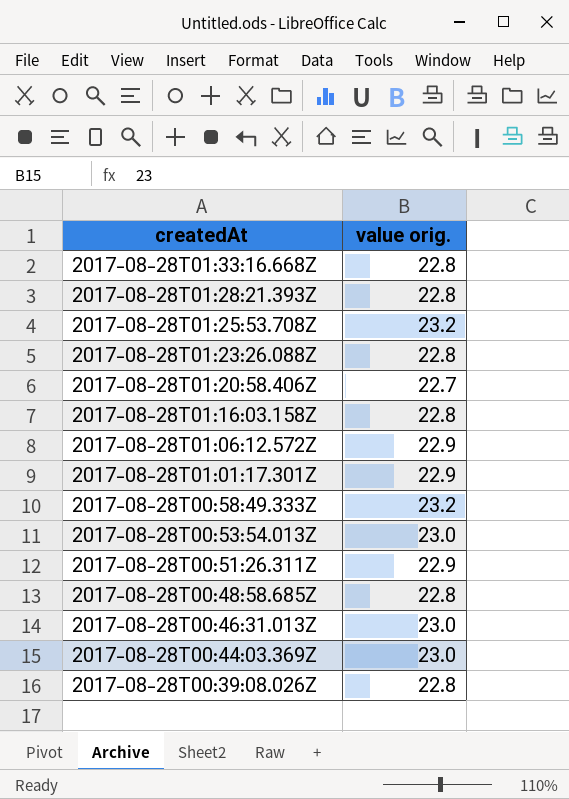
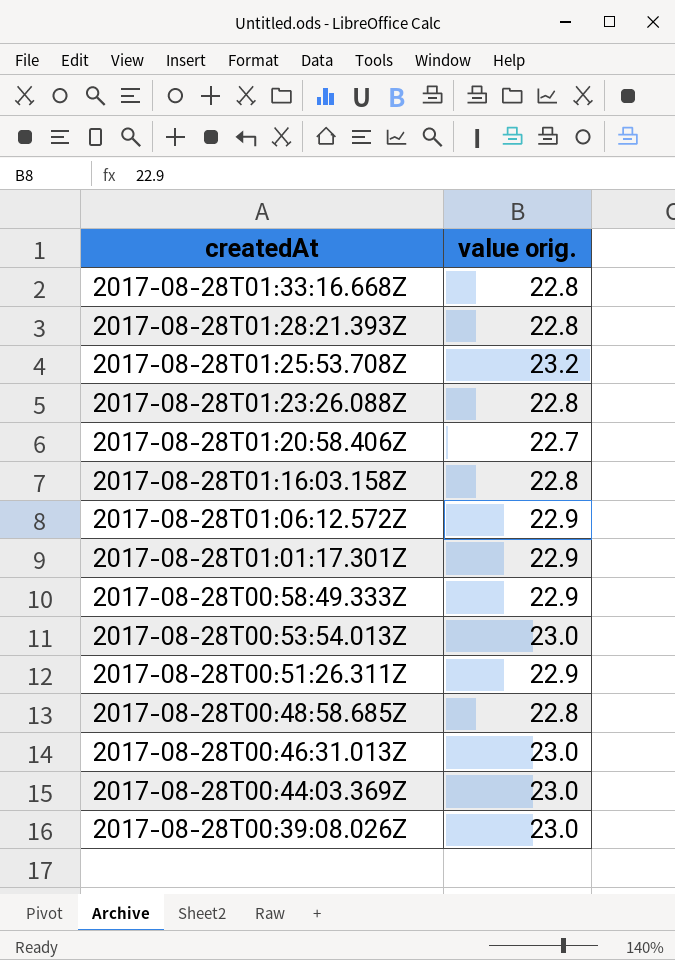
2017-08-28T00:58:49.333Z | value orig.: 23.2 -> 22.9
2017-08-28T00:39:08.026Z | value orig.: 22.8 -> 23.0

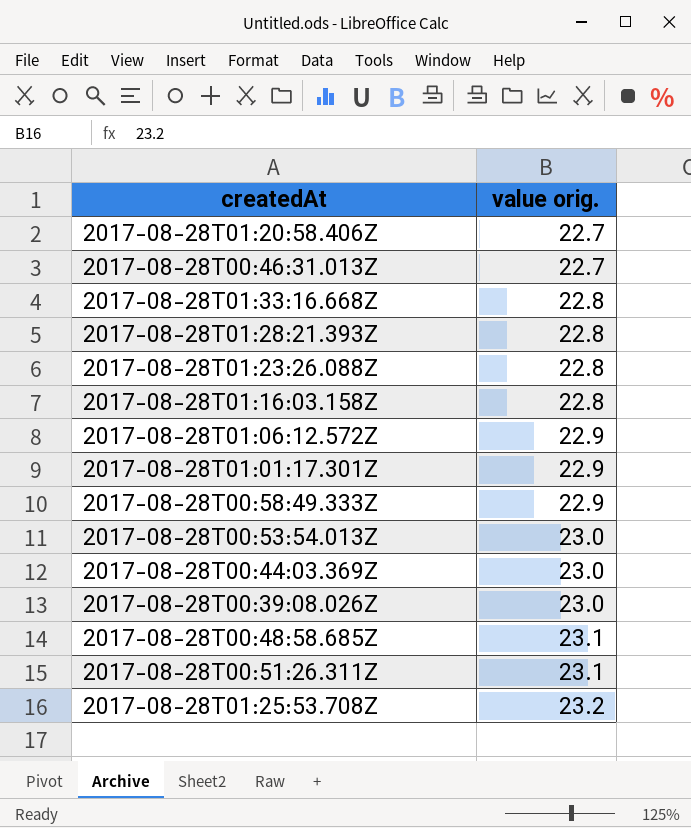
row order: createdAt descending -> value orig. ascending
2017-08-28T00:46:31.013Z | value orig.: 23.0 -> 22.7
2017-08-28T00:48:58.685Z | value orig.: 22.8 -> 23.1
2017-08-28T00:51:26.311Z | value orig.: 22.9 -> 23.1

